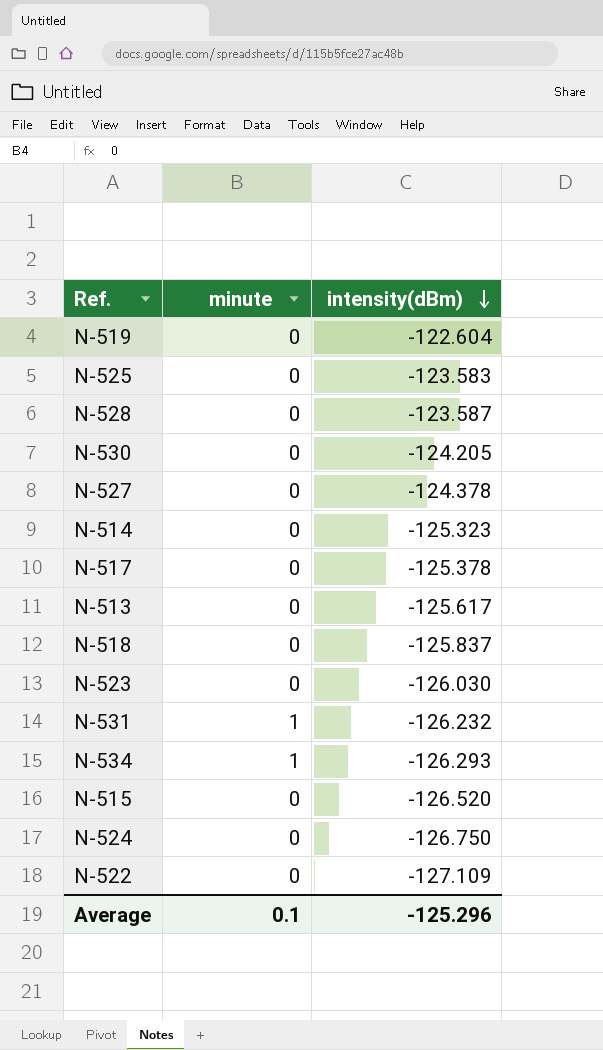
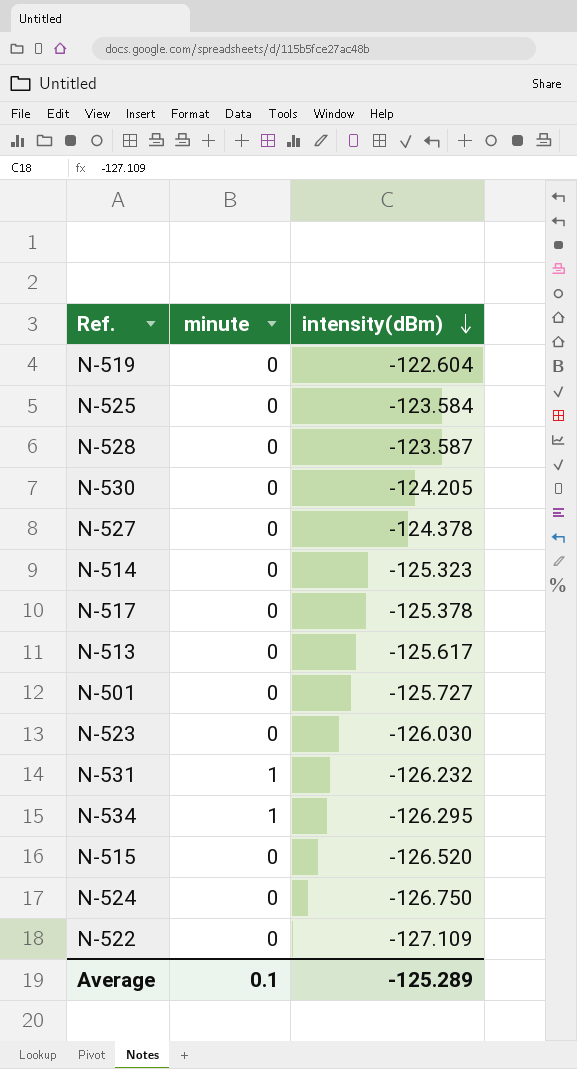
row N-518: 0 | -125.837 -> none
N-525 | intensity(dBm): -123.583 -> -123.584
row N-501: none -> 0 | -125.727
N-534 | intensity(dBm): -126.293 -> -126.295
Average | intensity(dBm): -125.296 -> -125.289

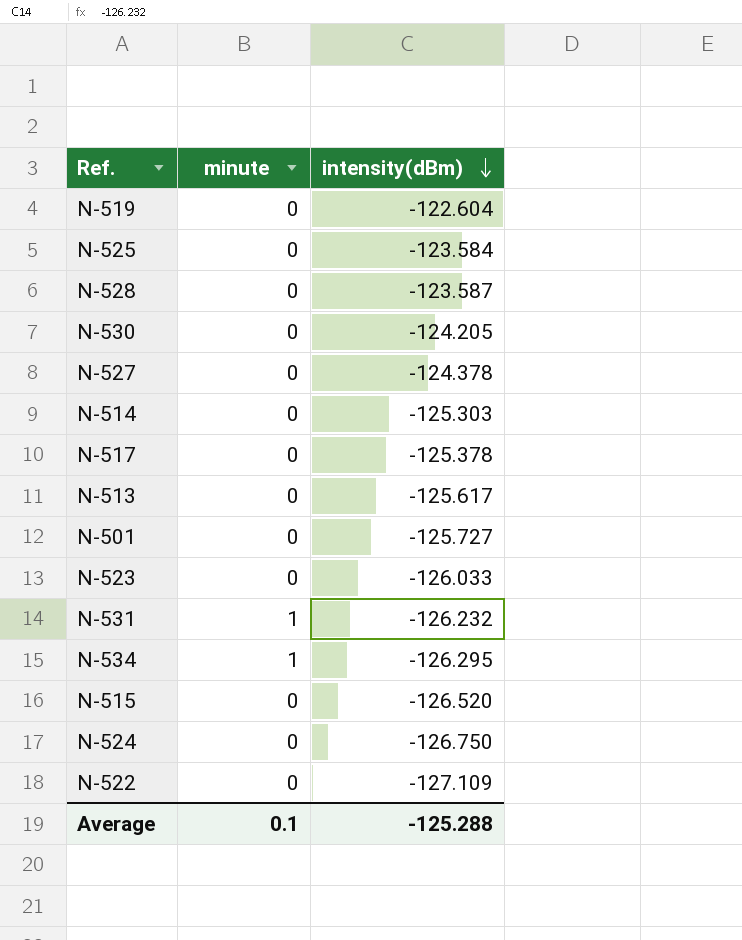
N-514 | intensity(dBm): -125.323 -> -125.303
N-523 | intensity(dBm): -126.030 -> -126.033
Average | intensity(dBm): -125.289 -> -125.288

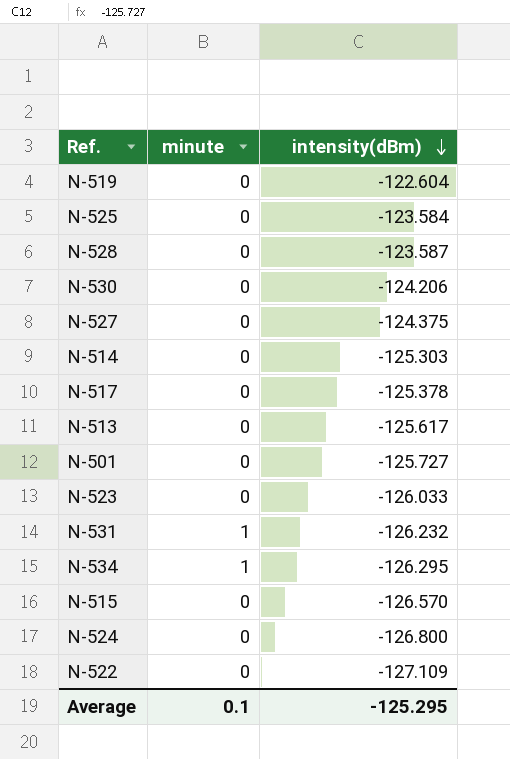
N-530 | intensity(dBm): -124.205 -> -124.206
N-527 | intensity(dBm): -124.378 -> -124.375
N-515 | intensity(dBm): -126.520 -> -126.570
N-524 | intensity(dBm): -126.750 -> -126.800
Average | intensity(dBm): -125.288 -> -125.295

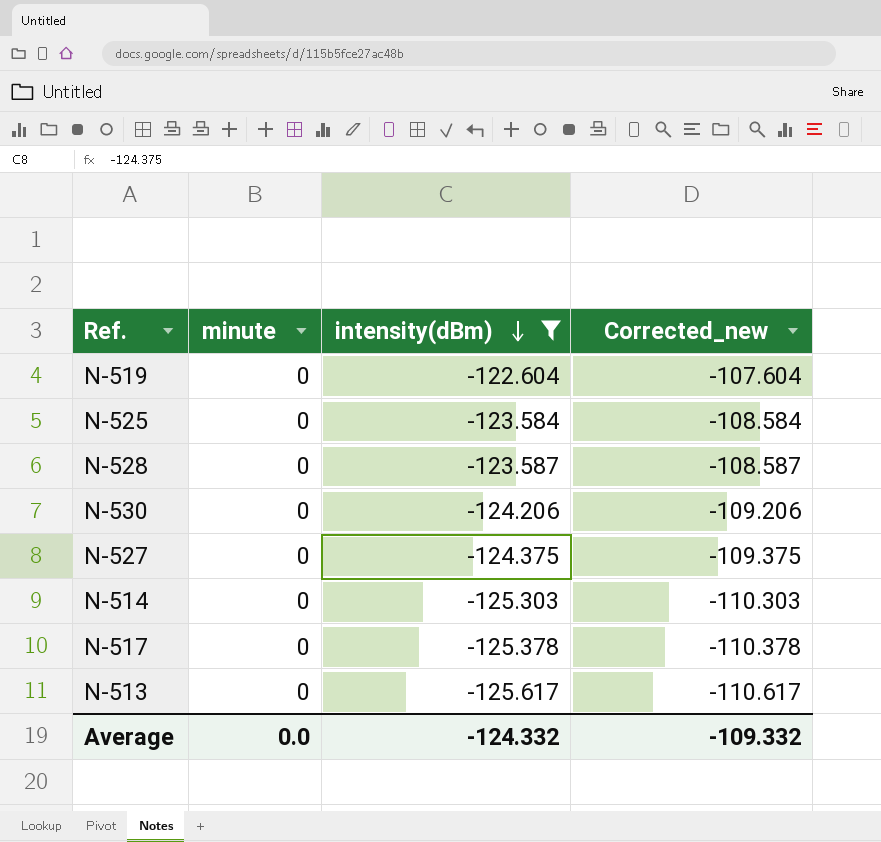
filter: none -> intensity(dBm) >= -125.617
column Corrected_new | formula: none -> [intensity(dBm)] + 15
Average | minute: 0.1 -> 0.0
Average | intensity(dBm): -125.295 -> -124.332

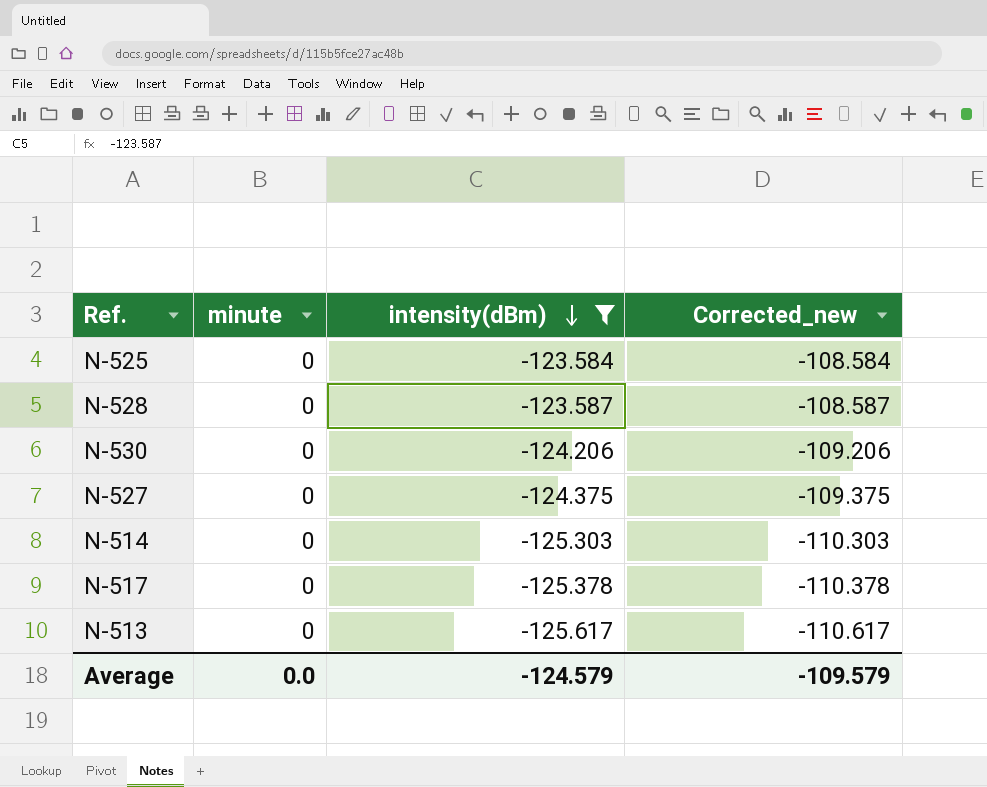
row N-519: 0 | -122.604 | -107.604 -> none
Average | intensity(dBm): -124.332 -> -124.579
Average | Corrected_new: -109.332 -> -109.579

